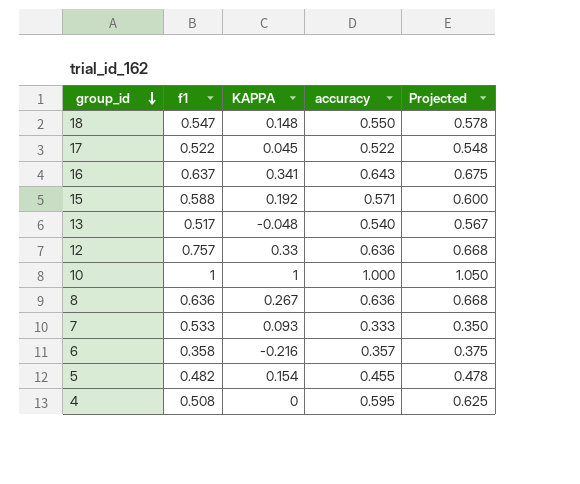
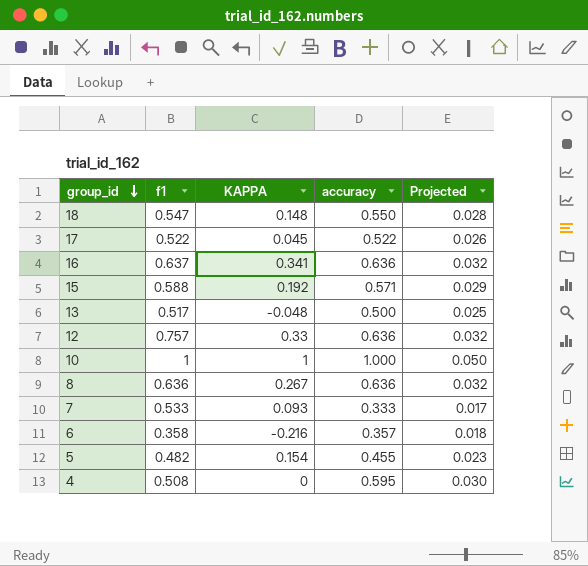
column Projected | formula: [accuracy] * 1.05 -> [accuracy] * 0.05
16 | accuracy: 0.643 -> 0.636
13 | accuracy: 0.540 -> 0.500

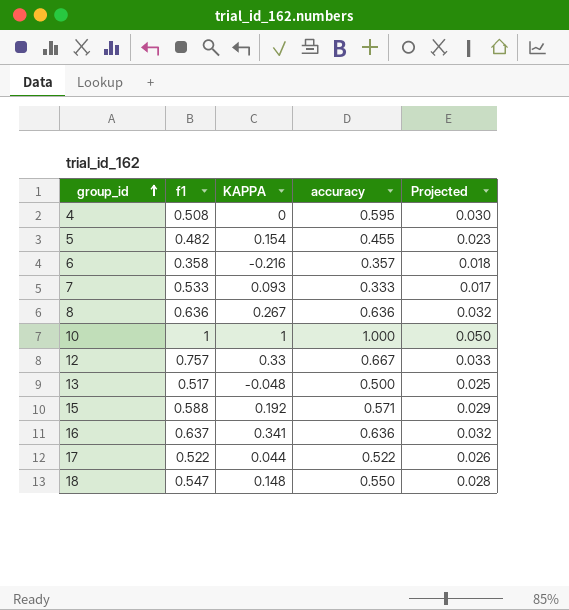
row order: group_id descending -> group_id ascending
12 | accuracy: 0.636 -> 0.667
12 | Projected: 0.032 -> 0.033
17 | KAPPA: 0.045 -> 0.044

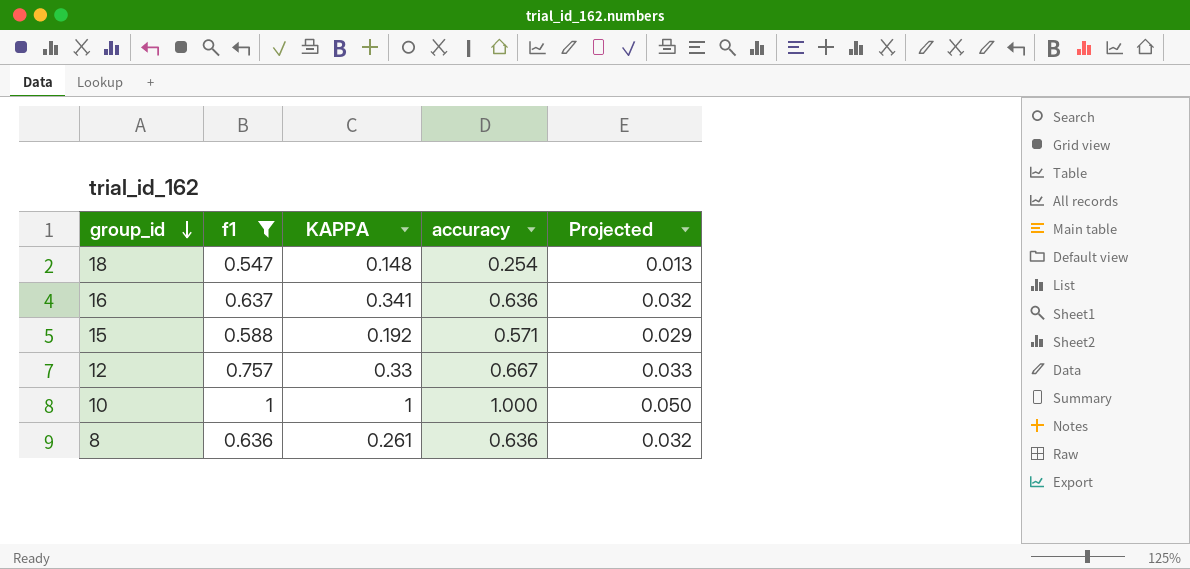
filter: none -> f1 >= 0.547
row order: group_id ascending -> group_id descending
18 | accuracy: 0.550 -> 0.254
18 | Projected: 0.028 -> 0.013
8 | KAPPA: 0.267 -> 0.261

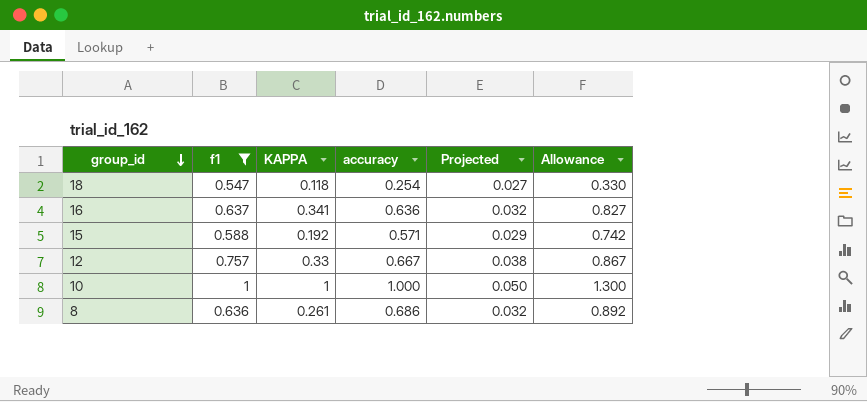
column Projected | formula: [accuracy] * 0.05 -> [f1] * 0.05
column Allowance | formula: none -> [accuracy] * 1.3
18 | KAPPA: 0.148 -> 0.118
8 | accuracy: 0.636 -> 0.686

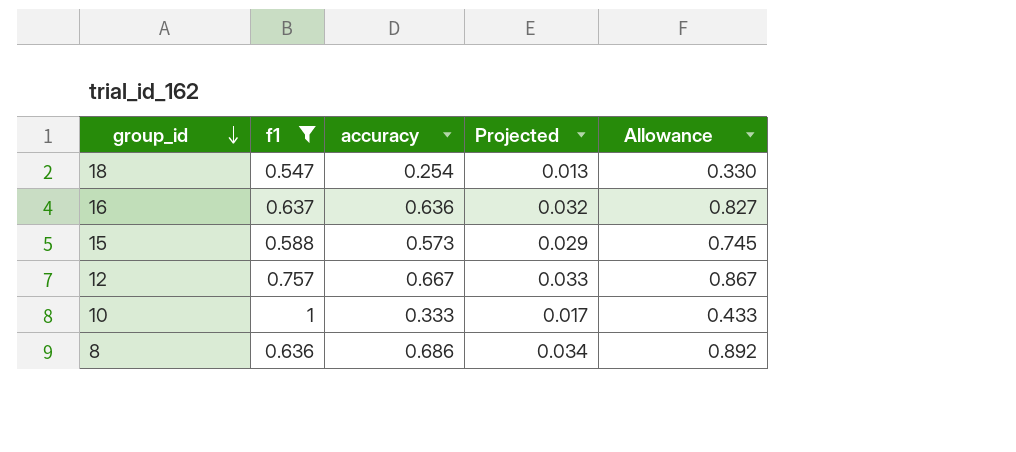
column KAPPA | position: 3 -> none
column Projected | formula: [f1] * 0.05 -> [accuracy] * 0.05
15 | accuracy: 0.571 -> 0.573
15 | Allowance: 0.742 -> 0.745
10 | accuracy: 1.000 -> 0.333
10 | Allowance: 1.300 -> 0.433

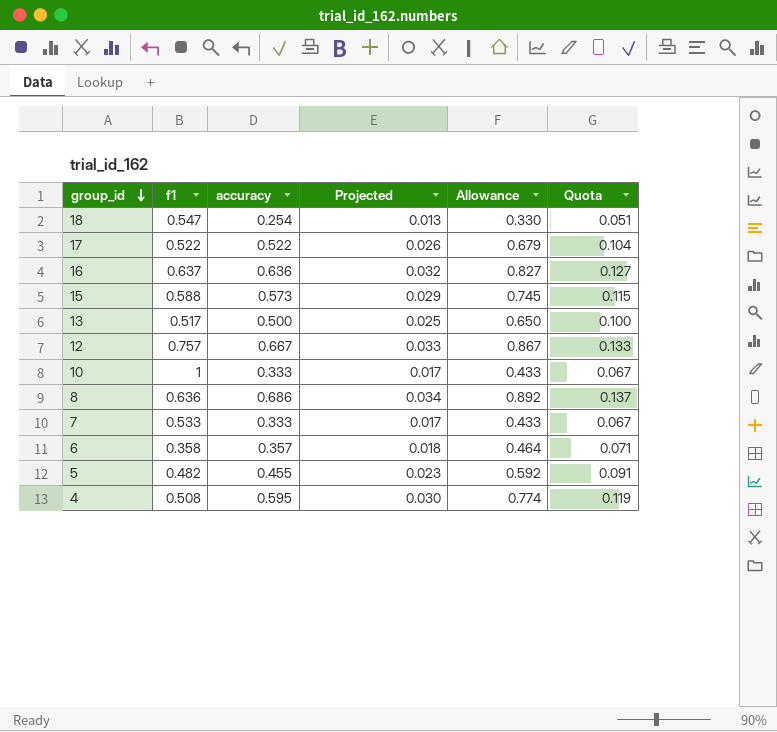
filter: f1 >= 0.547 -> none
column Quota | formula: none -> [accuracy] * 0.2

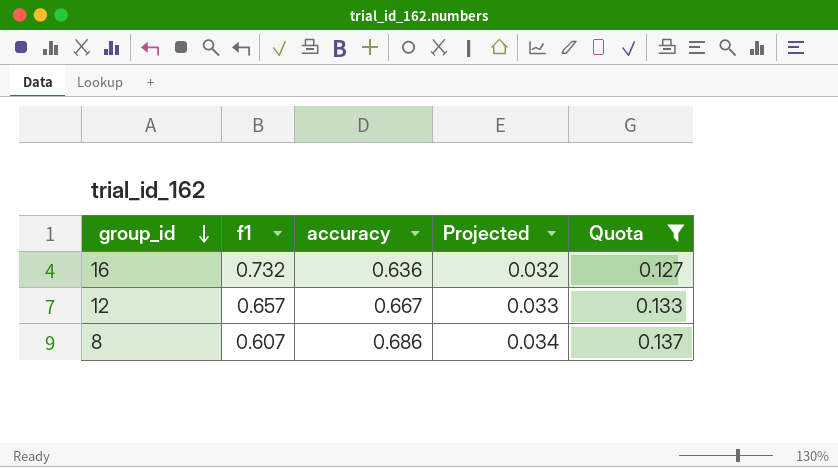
filter: none -> Quota >= 0.127
column Allowance | formula: [accuracy] * 1.3 -> none
16 | f1: 0.637 -> 0.732
12 | f1: 0.757 -> 0.657
8 | f1: 0.636 -> 0.607

